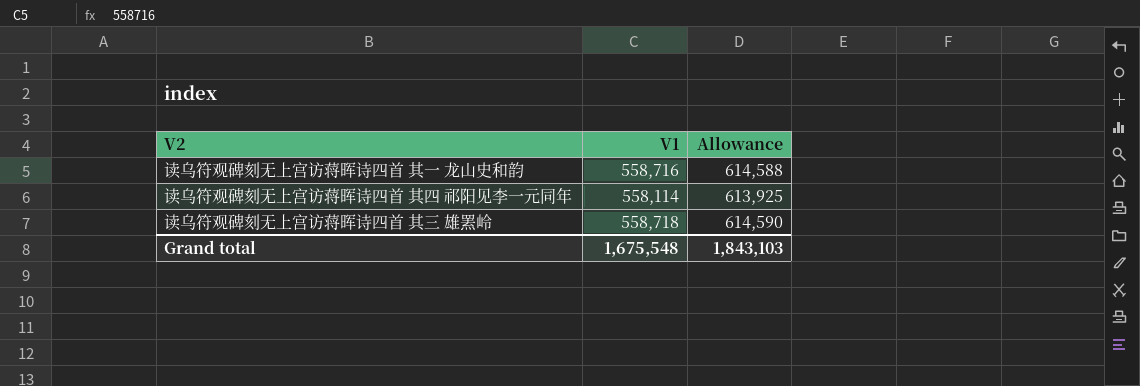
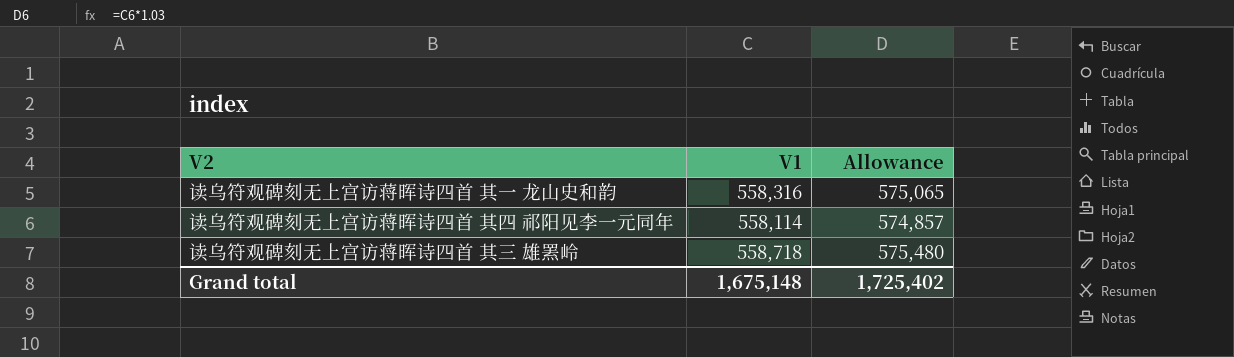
column Allowance | formula: [V1] * 1.1 -> [V1] * 1.03
读乌符观碑刻无上宫访蒋晖诗四首 其一 龙山史和韵 | V1: 558,716 -> 558,316
Grand total | V1: 1,675,548 -> 1,675,148
Grand total | Allowance: 1,843,103 -> 1,725,402

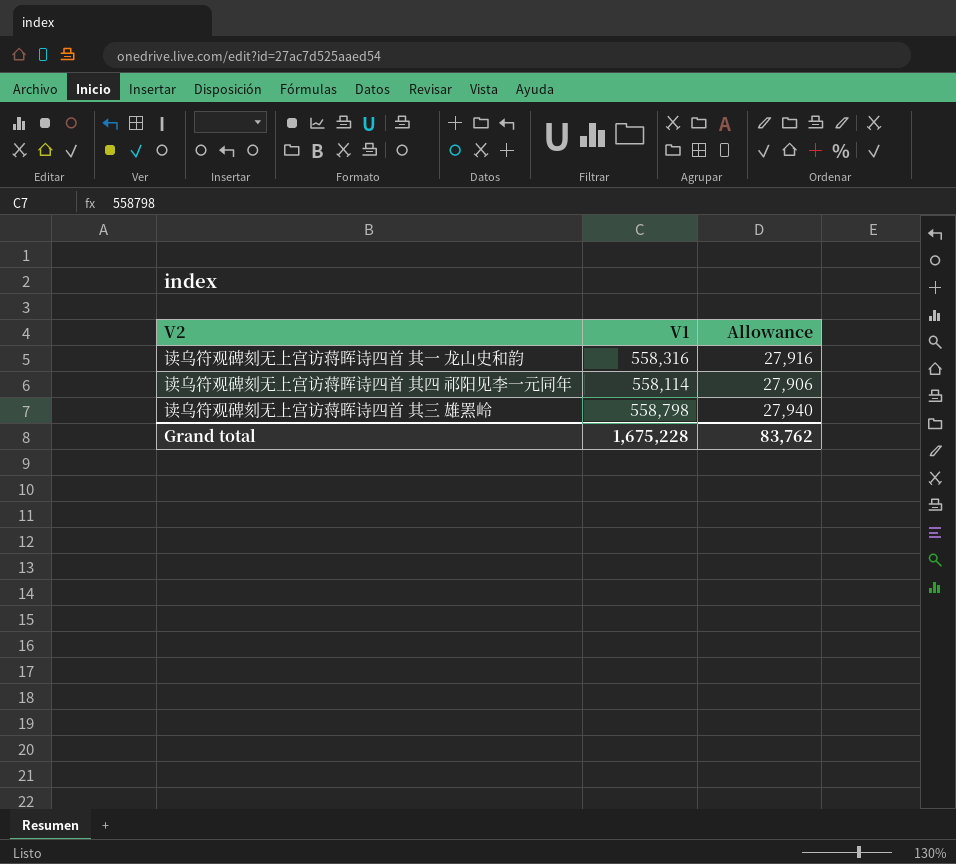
column Allowance | formula: [V1] * 1.03 -> [V1] * 0.05
读乌符观碑刻无上宫访蒋晖诗四首 其三 雄罴岭 | V1: 558,718 -> 558,798
Grand total | V1: 1,675,148 -> 1,675,228
Grand total | Allowance: 1,725,402 -> 83,762

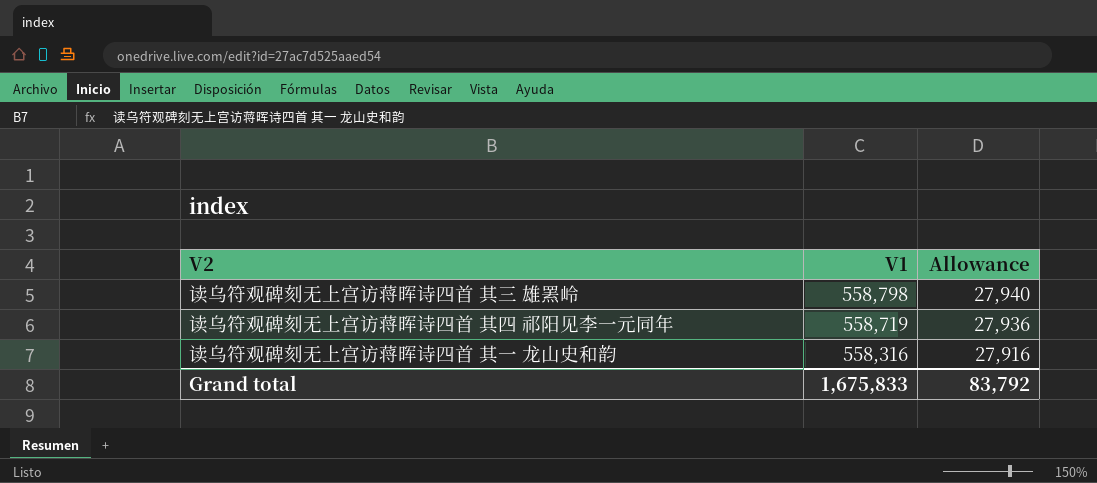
row order: none -> V1 descending
读乌符观碑刻无上宫访蒋晖诗四首 其四 祁阳见李一元同年 | V1: 558,114 -> 558,719
读乌符观碑刻无上宫访蒋晖诗四首 其四 祁阳见李一元同年 | Allowance: 27,906 -> 27,936
Grand total | V1: 1,675,228 -> 1,675,833
Grand total | Allowance: 83,762 -> 83,792

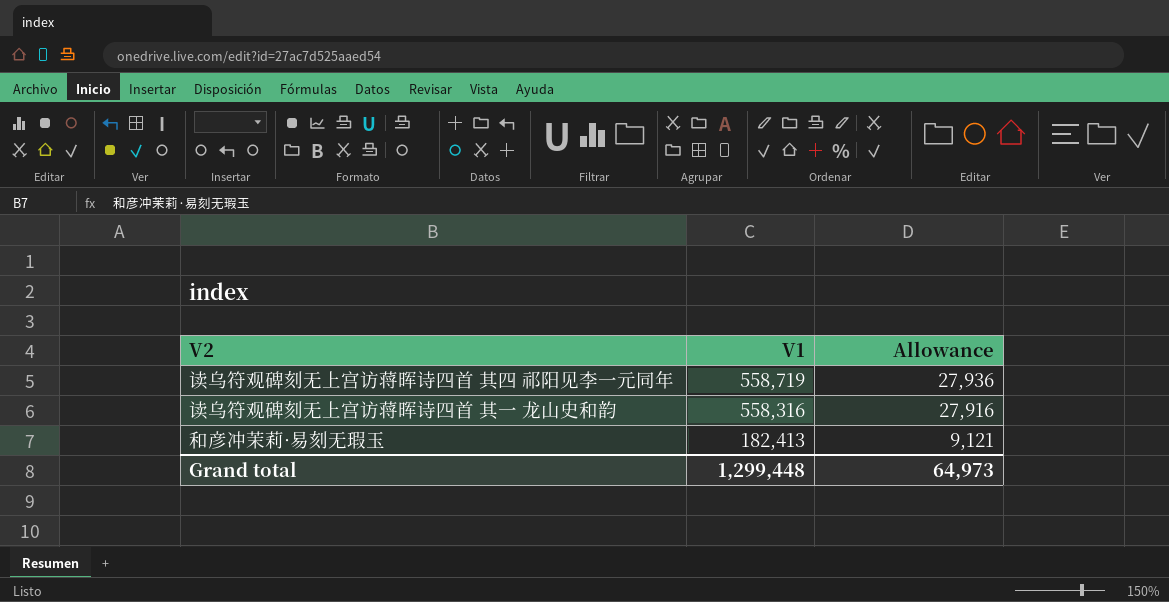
row 读乌符观碑刻无上宫访蒋晖诗四首 其三 雄罴岭: 558,798 | 27,940 -> none
row 和彦冲茉莉·易刻无瑕玉: none -> 182,413 | 9,121
Grand total | V1: 1,675,833 -> 1,299,448
Grand total | Allowance: 83,792 -> 64,973

